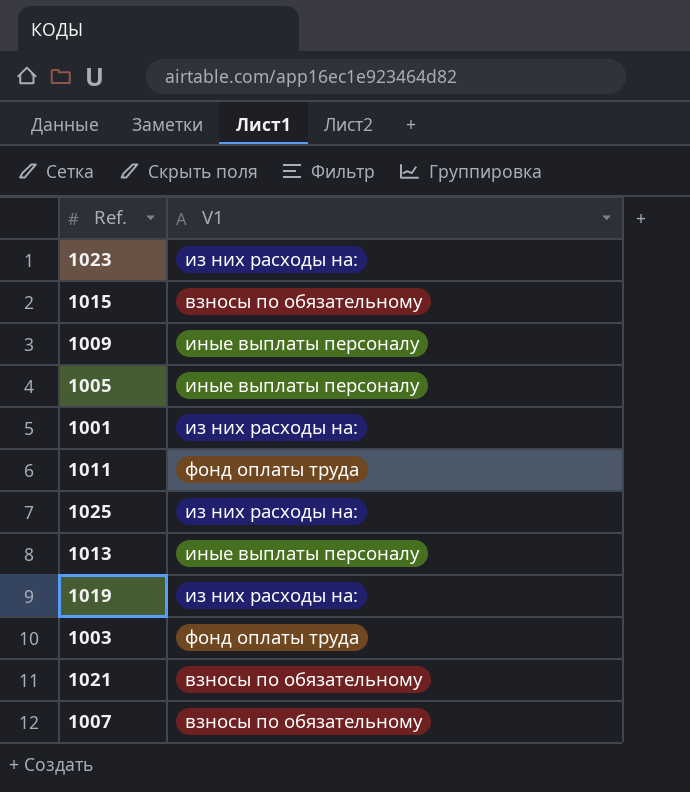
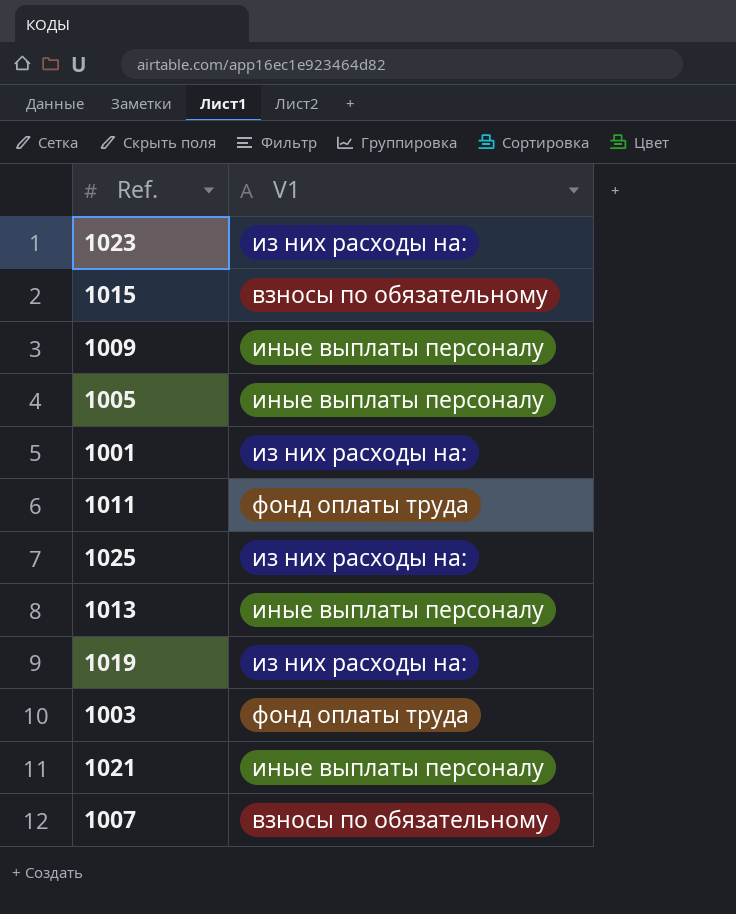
1021 | V1: взносы по обязательному -> иные выплаты персоналу

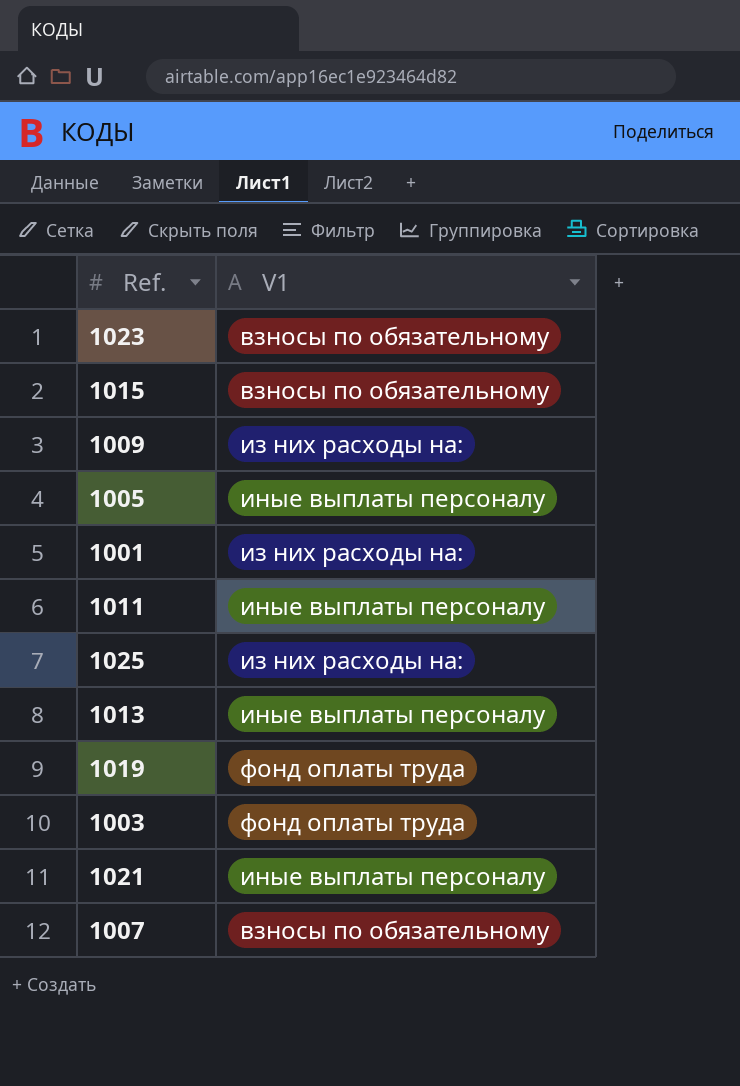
1023 | V1: из них расходы на: -> взносы по обязательному
1009 | V1: иные выплаты персоналу -> из них расходы на:
1011 | V1: фонд оплаты труда -> иные выплаты персоналу
1019 | V1: из них расходы на: -> фонд оплаты труда

